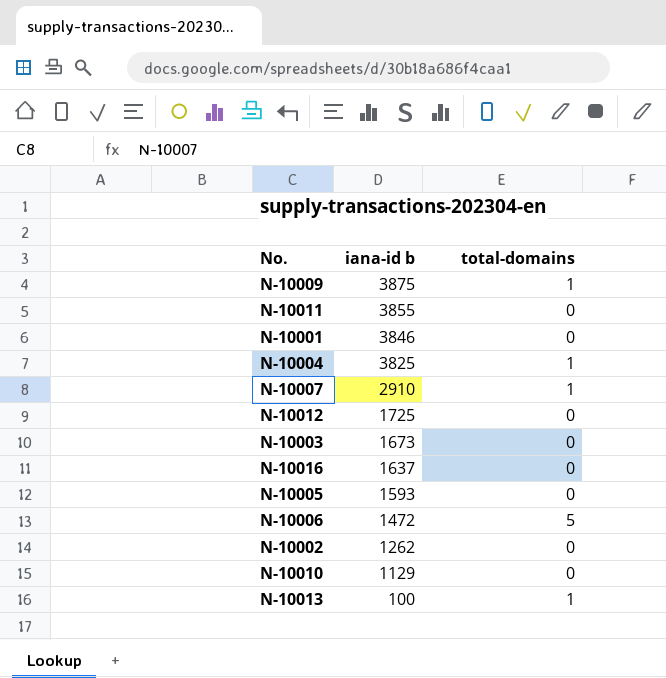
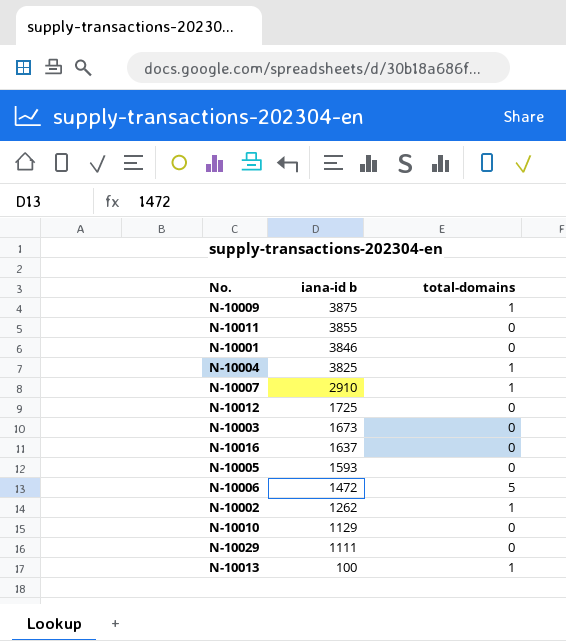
N-10002 | total-domains: 0 -> 1
row N-10029: none -> 1111 | 0

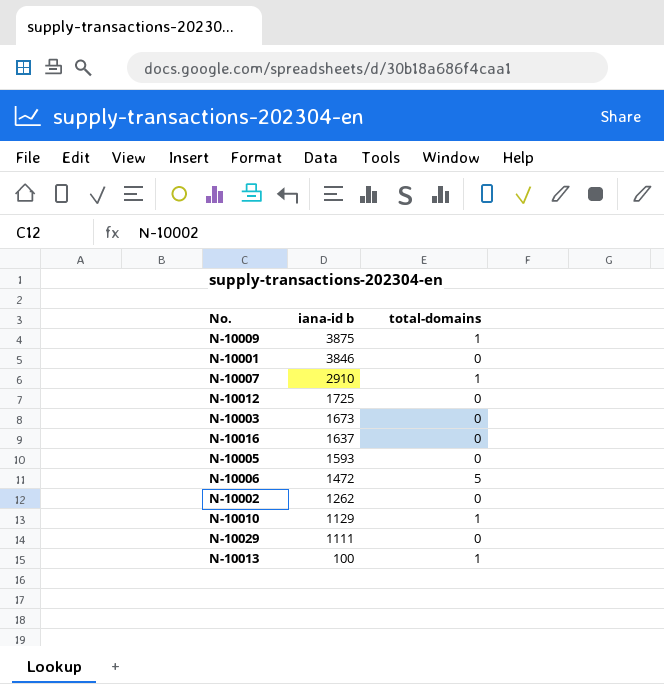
row N-10011: 3855 | 0 -> none
row N-10004: 3825 | 1 -> none
N-10002 | total-domains: 1 -> 0
N-10010 | total-domains: 0 -> 1

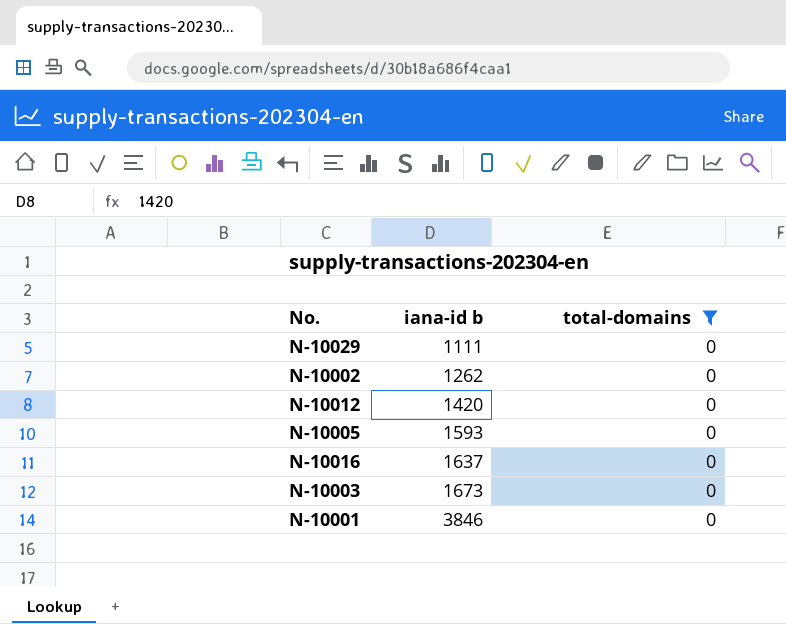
filter: none -> total-domains = 0
row order: iana-id b descending -> iana-id b ascending
N-10012 | iana-id b: 1725 -> 1420

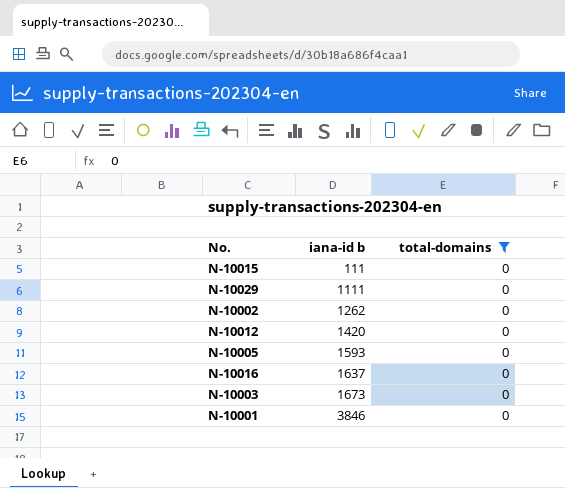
row N-10015: none -> 111 | 0

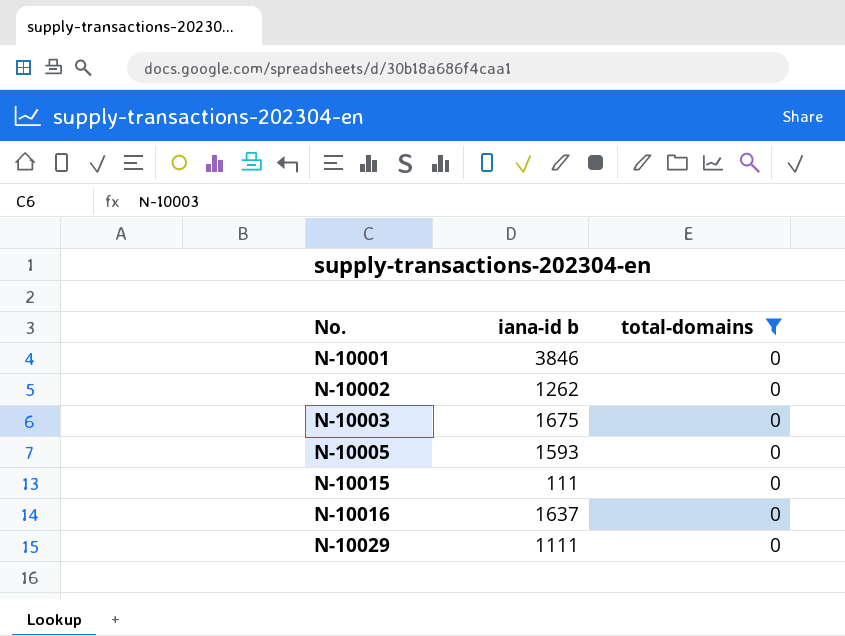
row order: iana-id b ascending -> No. ascending
row N-10012: 1420 | 0 -> none
N-10003 | iana-id b: 1673 -> 1675

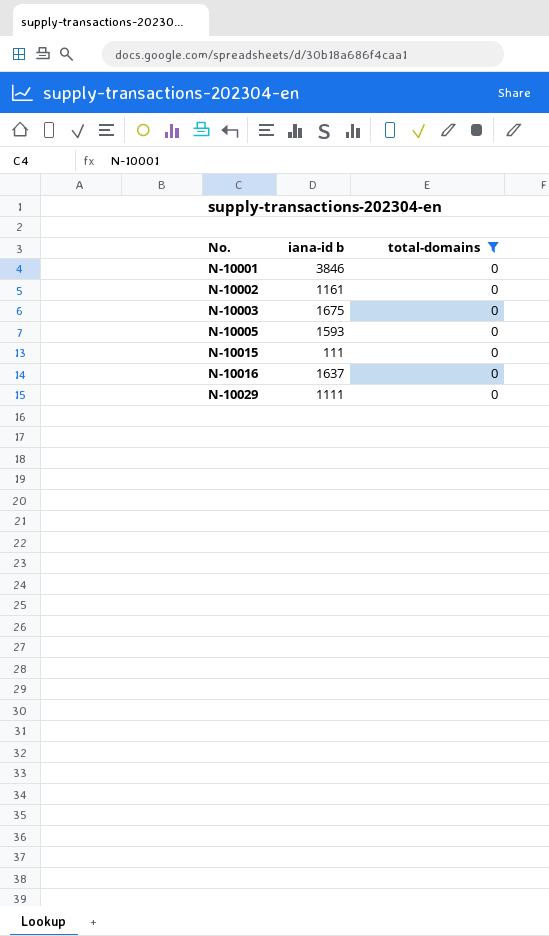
N-10002 | iana-id b: 1262 -> 1161

